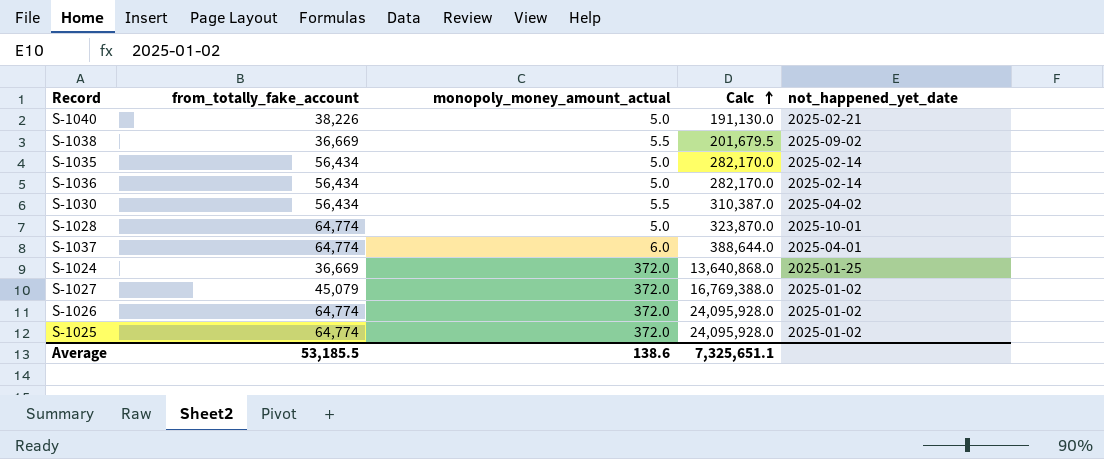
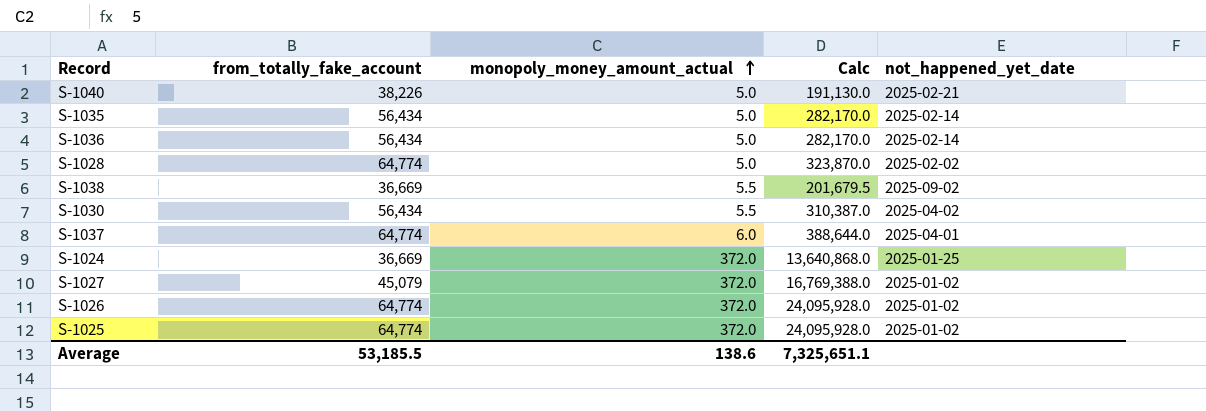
row order: Calc ascending -> monopoly_money_amount_actual ascending
S-1028 | not_happened_yet_date: 2025-10-01 -> 2025-02-02

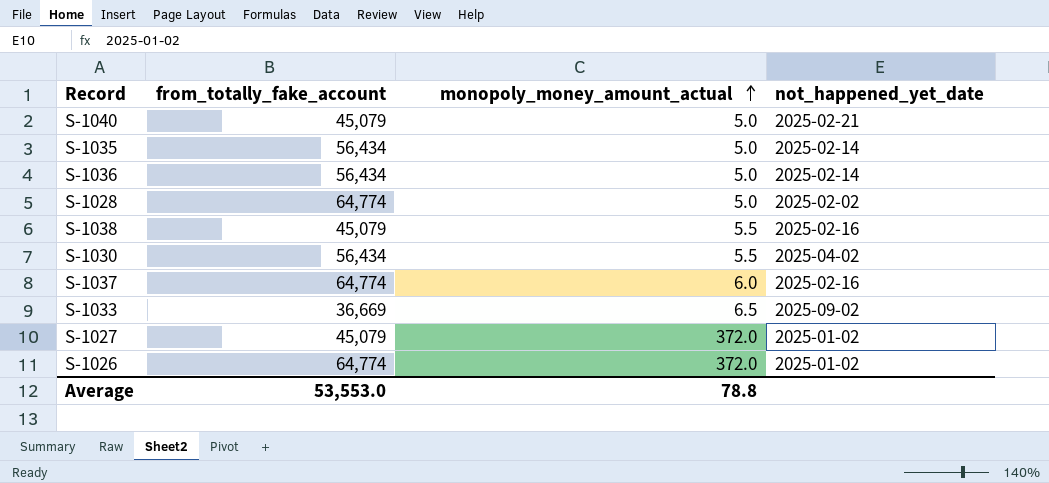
column Calc | formula: [from_totally_fake_account] * [monopoly_money_amount_actual] -> none
row S-1024: 36,669 | 372.0 | 13,640,868.0 | 2025-01-25 -> none
row S-1025: 64,774 | 372.0 | 24,095,928.0 | 2025-01-02 -> none
S-1040 | from_totally_fake_account: 38,226 -> 45,079
S-1038 | from_totally_fake_account: 36,669 -> 45,079
S-1038 | not_happened_yet_date: 2025-09-02 -> 2025-02-16
S-1037 | not_happened_yet_date: 2025-04-01 -> 2025-02-16
row S-1033: none -> 36,669 | 6.5 | 2025-09-02
Average | from_totally_fake_account: 53,185.5 -> 53,553.0
Average | monopoly_money_amount_actual: 138.6 -> 78.8

